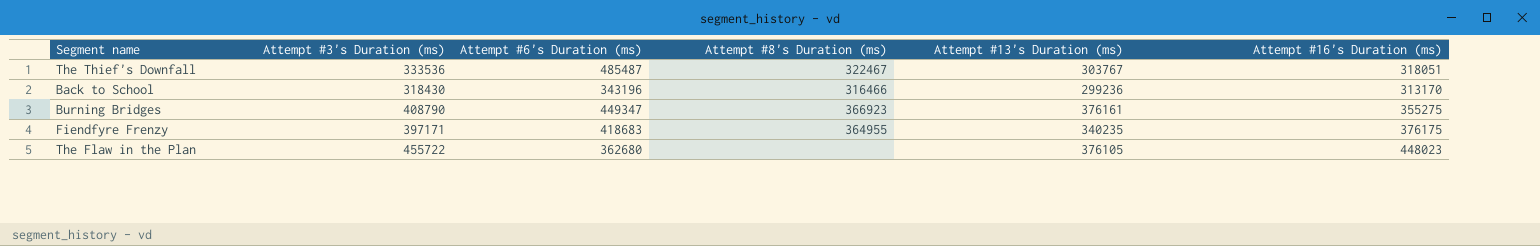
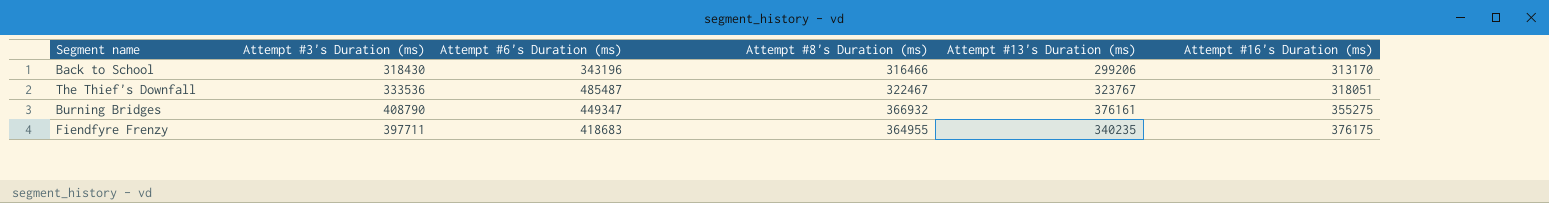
row order: none -> Attempt #16's Duration (ms) ascending
row The Flaw in the Plan: 455722 | 362680 | none | 376105 | 448023 -> none
Back to School | Attempt #13's Duration (ms): 299236 -> 299206
The Thief's Downfall | Attempt #13's Duration (ms): 303767 -> 323767
Burning Bridges | Attempt #8's Duration (ms): 366923 -> 366932
Fiendfyre Frenzy | Attempt #3's Duration (ms): 397171 -> 397711

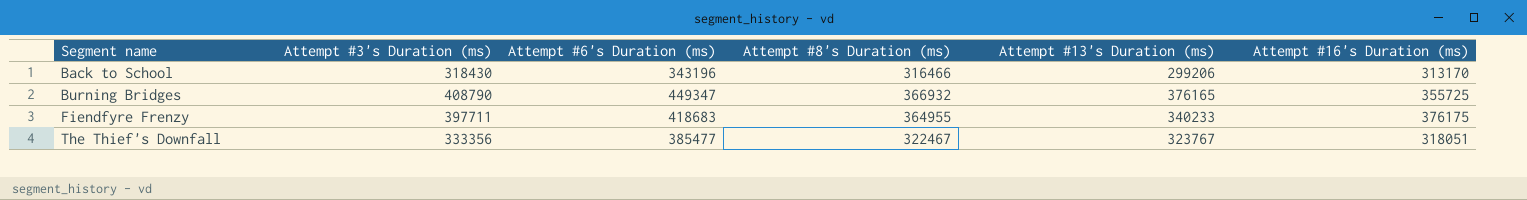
row order: Attempt #16's Duration (ms) ascending -> Segment name ascending
Burning Bridges | Attempt #13's Duration (ms): 376161 -> 376165
Burning Bridges | Attempt #16's Duration (ms): 355275 -> 355725
Fiendfyre Frenzy | Attempt #13's Duration (ms): 340235 -> 340233
The Thief's Downfall | Attempt #3's Duration (ms): 333536 -> 333356
The Thief's Downfall | Attempt #6's Duration (ms): 485487 -> 385477

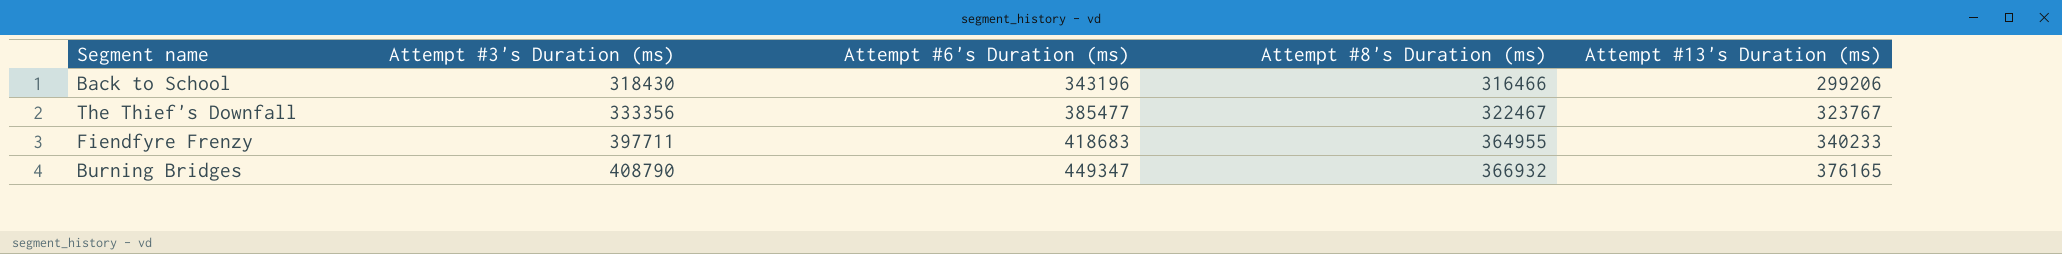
row order: Segment name ascending -> Attempt #3's Duration (ms) ascending
column Attempt #16's Duration (ms) | position: 6 -> none

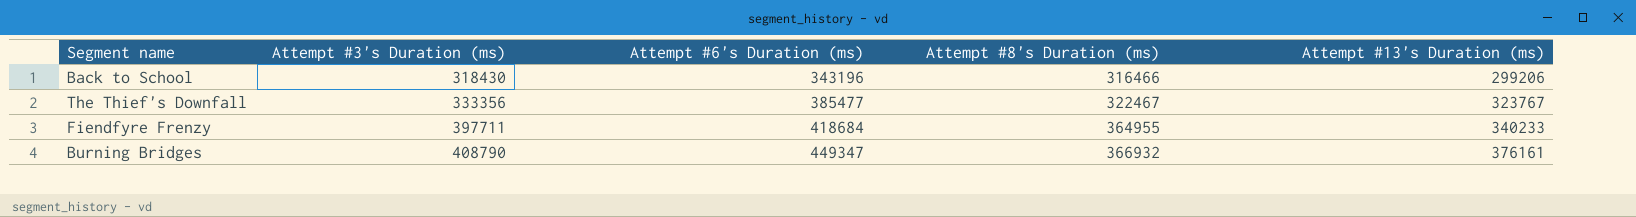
Fiendfyre Frenzy | Attempt #6's Duration (ms): 418683 -> 418684
Burning Bridges | Attempt #13's Duration (ms): 376165 -> 376161

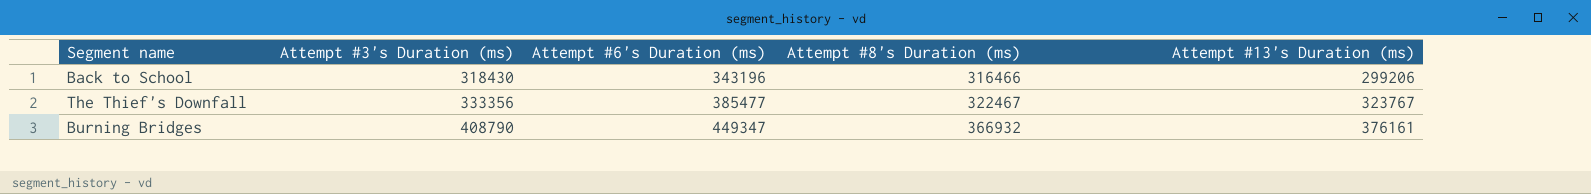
row Fiendfyre Frenzy: 397711 | 418684 | 364955 | 340233 -> none

